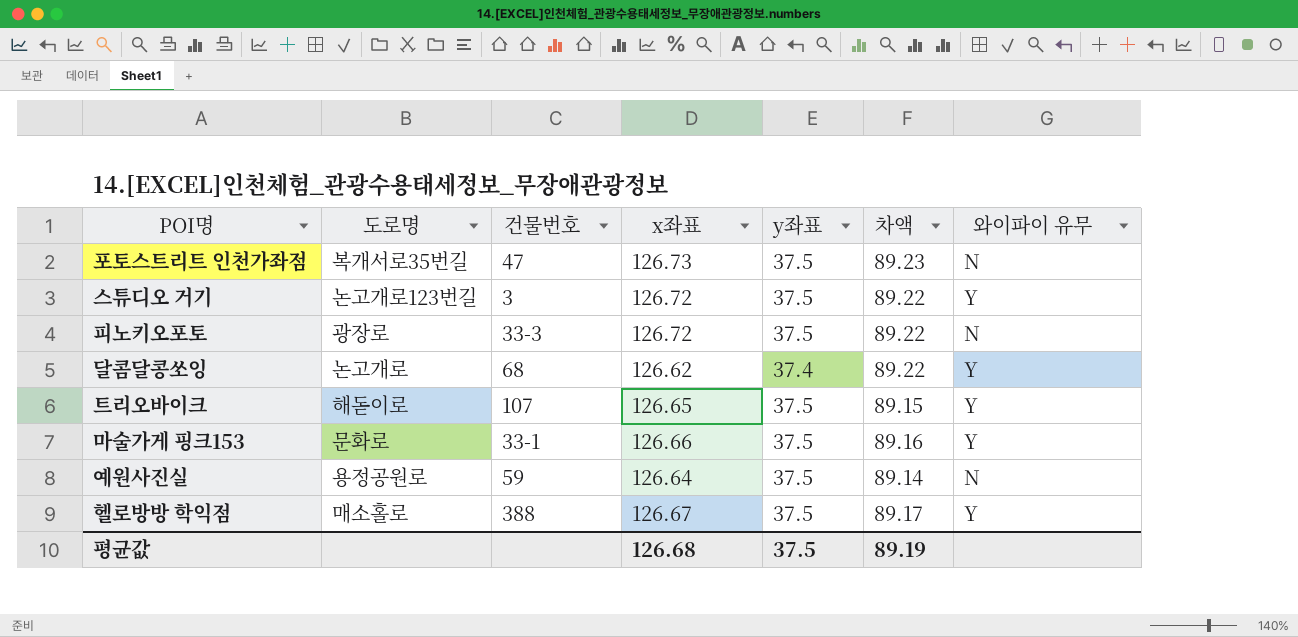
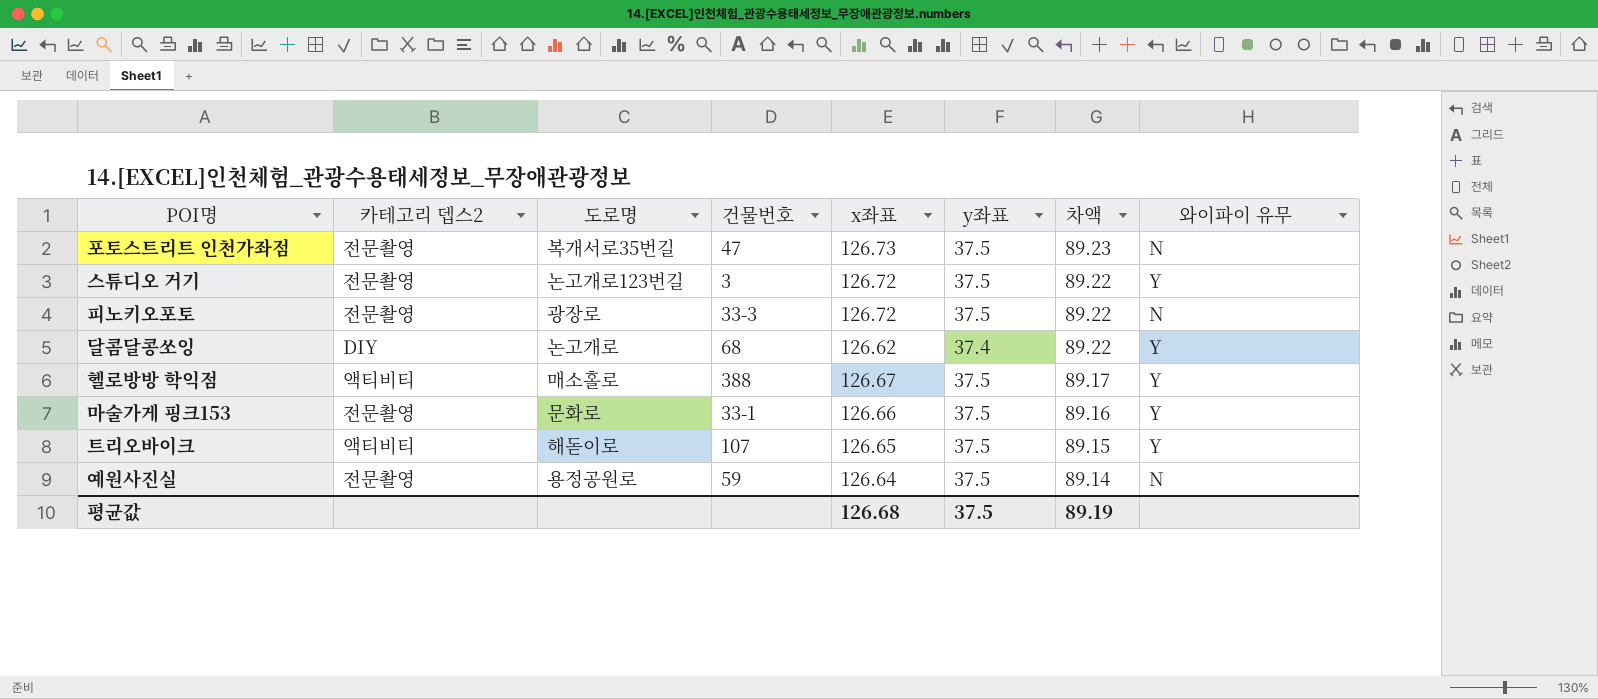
row order: none -> 차액 descending
column 카테고리 뎁스2 | position: none -> 2

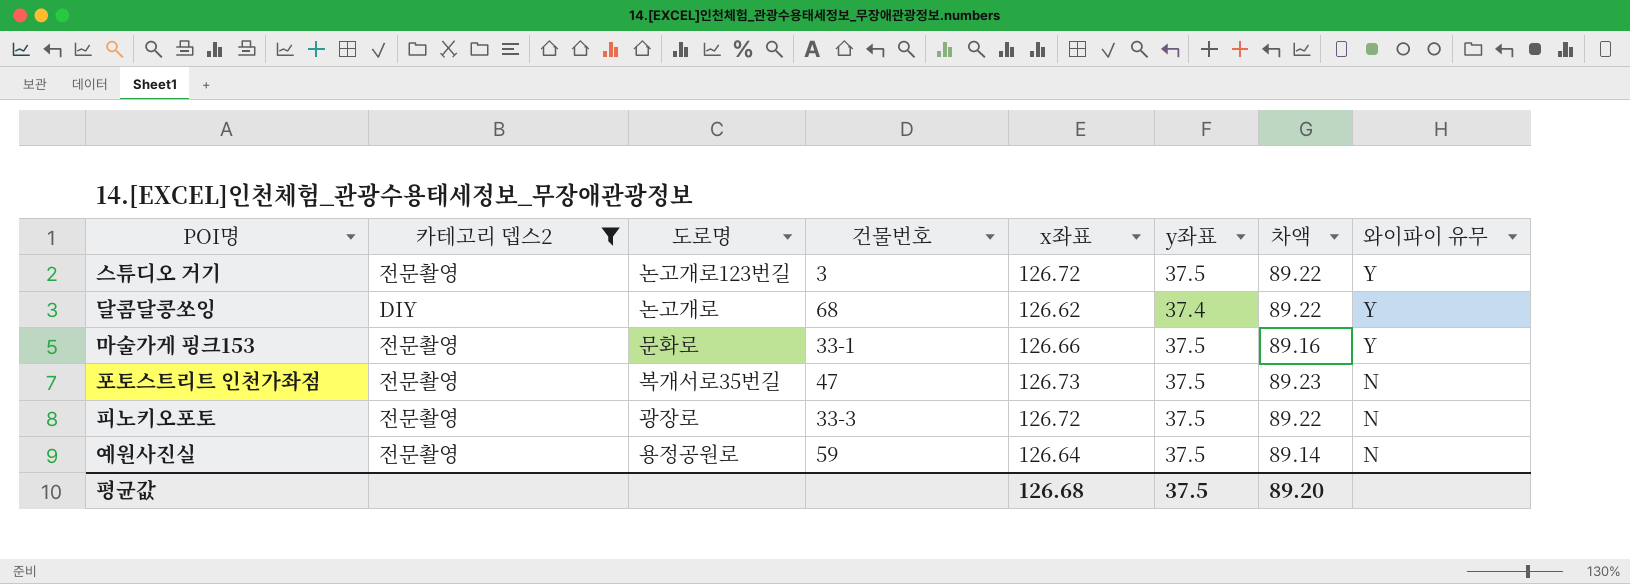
filter: none -> 카테고리 뎁스2 != 액티비티
row order: 차액 descending -> 와이파이 유무 descending
평균값 | 차액: 89.19 -> 89.20

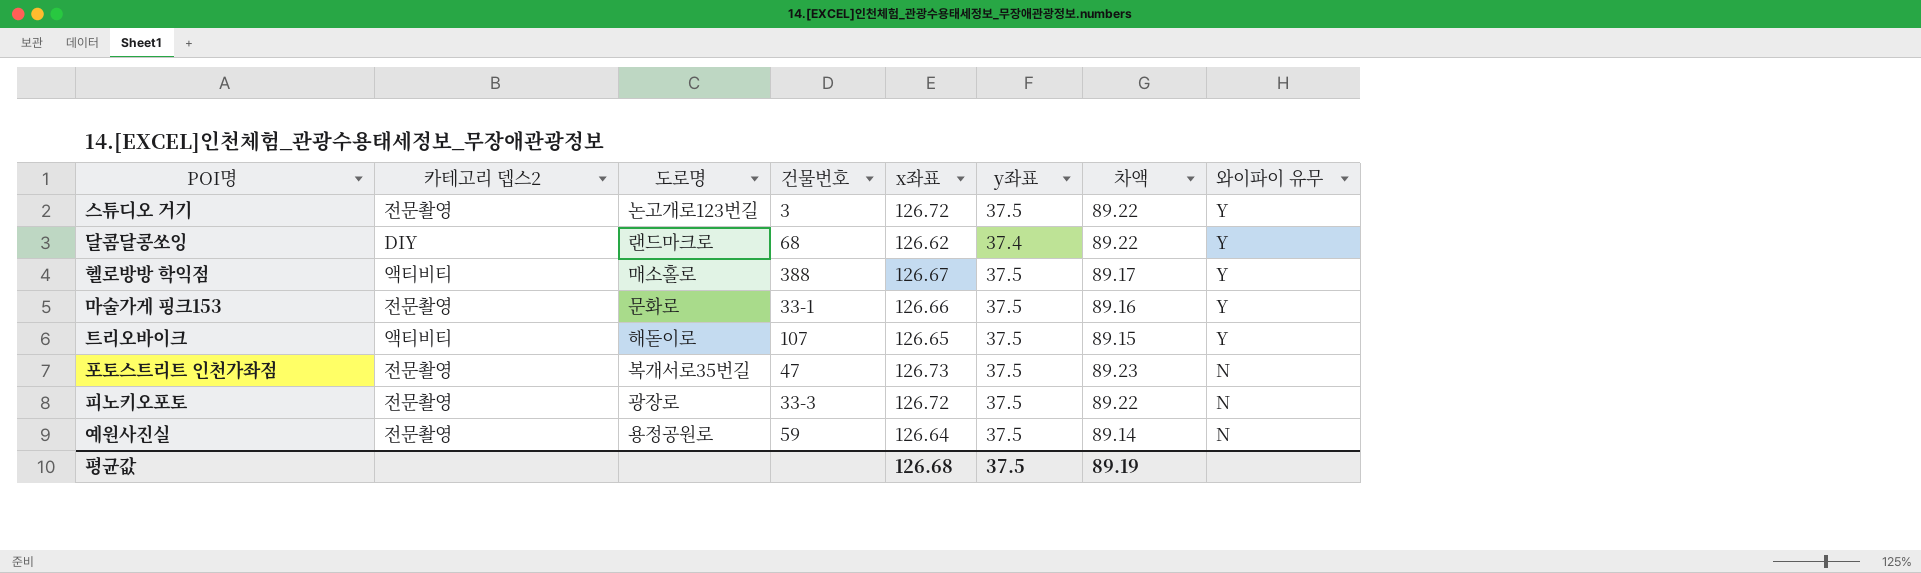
filter: 카테고리 뎁스2 != 액티비티 -> none
달콤달콩쏘잉 | 도로명: 논고개로 -> 랜드마크로
평균값 | 차액: 89.20 -> 89.19

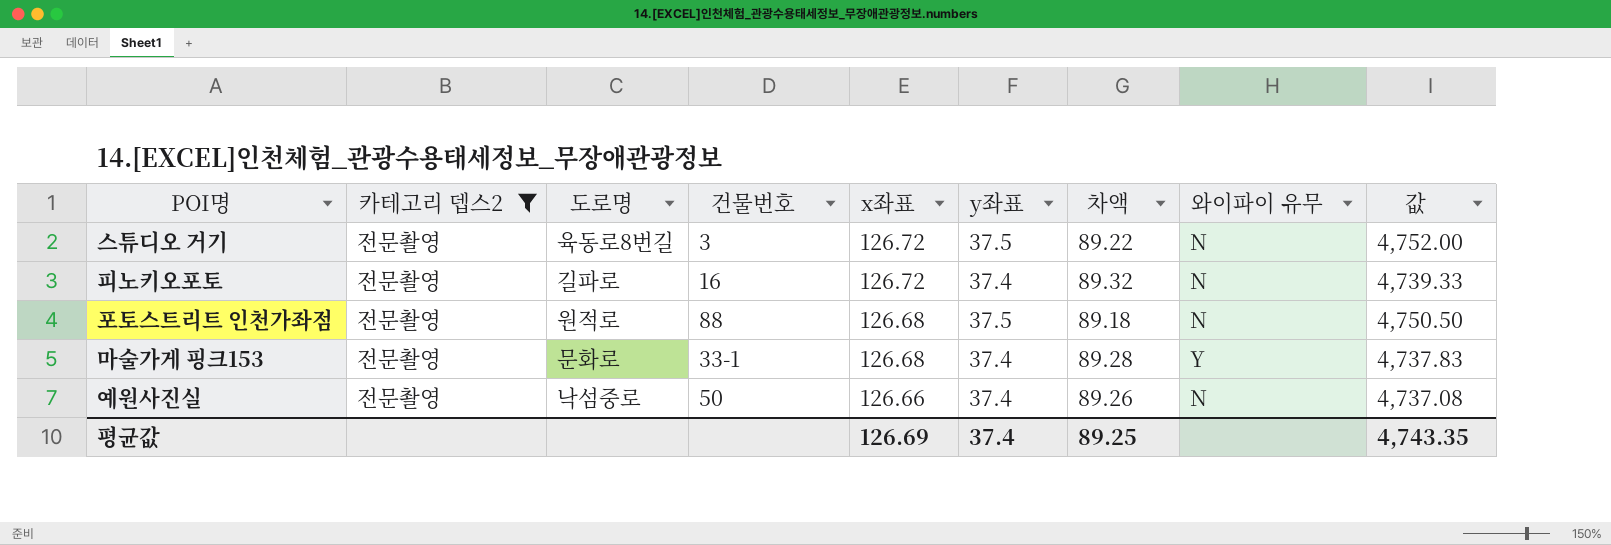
filter: none -> 카테고리 뎁스2 = 전문촬영
row order: 와이파이 유무 descending -> x좌표 descending
column 값 | formula: none -> [x좌표] * [y좌표]
스튜디오 거기 | 도로명: 논고개로123번길 -> 육동로8번길
스튜디오 거기 | 와이파이 유무: Y -> N
피노키오포토 | 도로명: 광장로 -> 길파로
피노키오포토 | 건물번호: 33-3 -> 16
피노키오포토 | y좌표: 37.5 -> 37.4
피노키오포토 | 차액: 89.22 -> 89.32
포토스트리트 인천가좌점 | 도로명: 복개서로35번길 -> 원적로
포토스트리트 인천가좌점 | 건물번호: 47 -> 88
포토스트리트 인천가좌점 | x좌표: 126.73 -> 126.68
포토스트리트 인천가좌점 | 차액: 89.23 -> 89.18
마술가게 핑크153 | x좌표: 126.66 -> 126.68
마술가게 핑크153 | y좌표: 37.5 -> 37.4
마술가게 핑크153 | 차액: 89.16 -> 89.28
예원사진실 | 도로명: 용정공원로 -> 낙섬중로
예원사진실 | 건물번호: 59 -> 50
예원사진실 | x좌표: 126.64 -> 126.66
예원사진실 | y좌표: 37.5 -> 37.4
예원사진실 | 차액: 89.14 -> 89.26
평균값 | x좌표: 126.68 -> 126.69
평균값 | y좌표: 37.5 -> 37.4
평균값 | 차액: 89.19 -> 89.25

